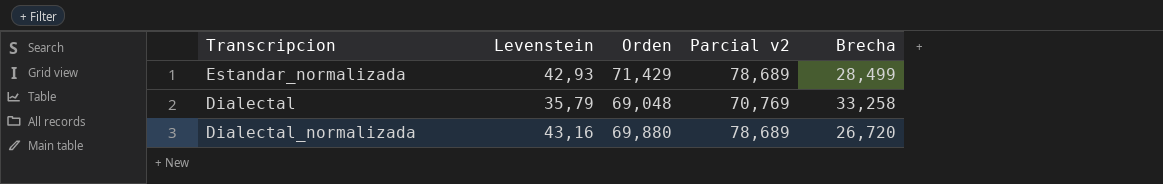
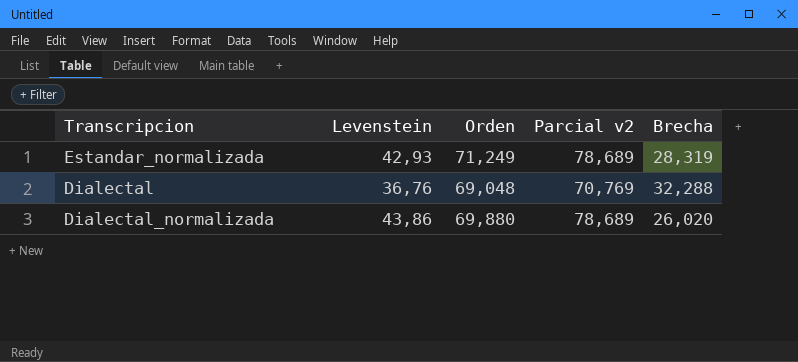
Estandar_normalizada | Orden: 71,429 -> 71,249
Estandar_normalizada | Brecha: 28,499 -> 28,319
Dialectal | Levenstein: 35,79 -> 36,76
Dialectal | Brecha: 33,258 -> 32,288
Dialectal_normalizada | Levenstein: 43,16 -> 43,86
Dialectal_normalizada | Brecha: 26,720 -> 26,020

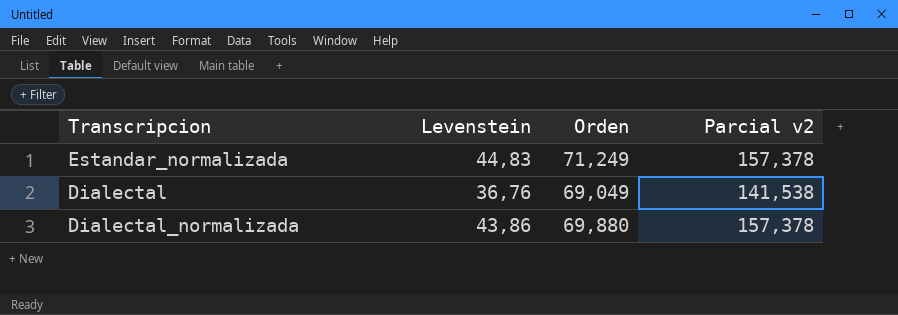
column Brecha | formula: [Orden] - [Levenstein] -> none
Estandar_normalizada | Levenstein: 42,93 -> 44,83
Estandar_normalizada | Parcial v2: 78,689 -> 157,378
Dialectal | Orden: 69,048 -> 69,049
Dialectal | Parcial v2: 70,769 -> 141,538
Dialectal_normalizada | Parcial v2: 78,689 -> 157,378

